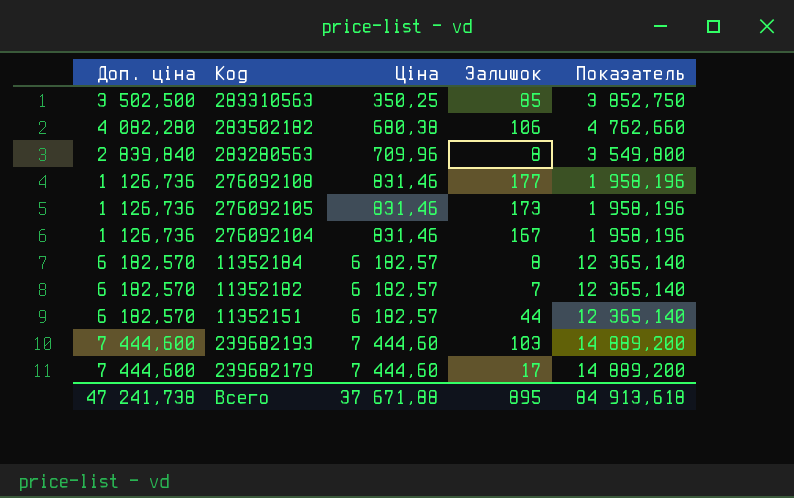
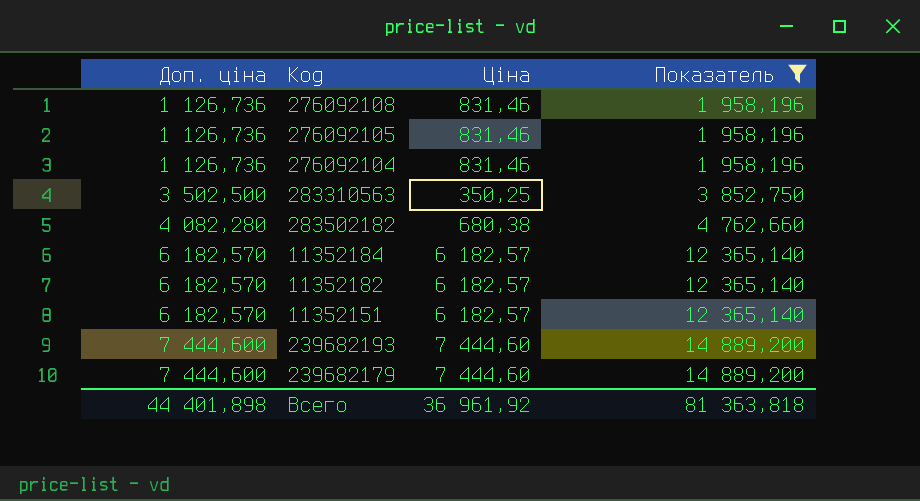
filter: none -> Показатель != 3 549,800
row order: Ціна ascending -> Доп. ціна ascending
column Залишок | position: 4 -> none
Всего | Доп. ціна: 47 241,738 -> 44 401,898
Всего | Ціна: 37 671,88 -> 36 961,92
Всего | Показатель: 84 913,618 -> 81 363,818

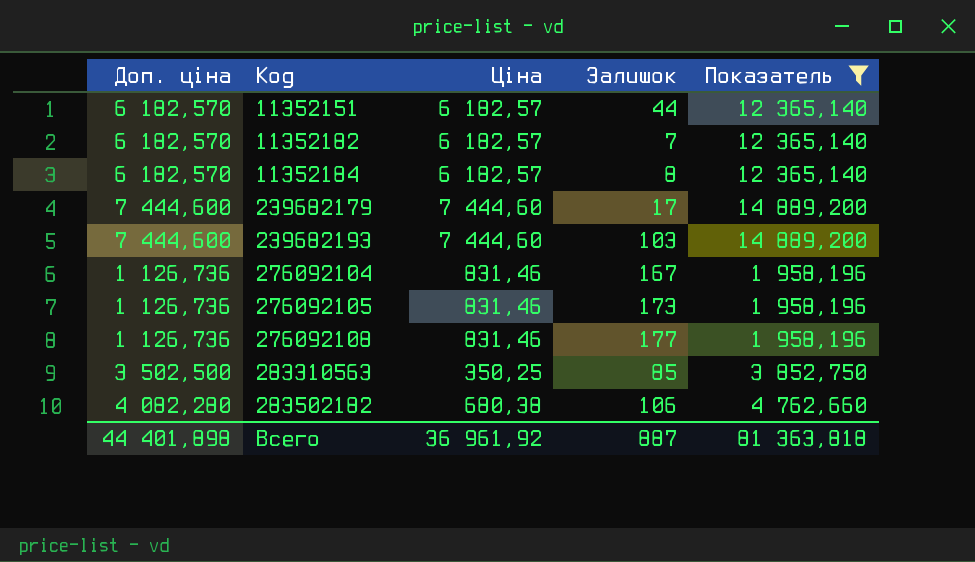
row order: Доп. ціна ascending -> Код ascending
column Залишок | position: none -> 4

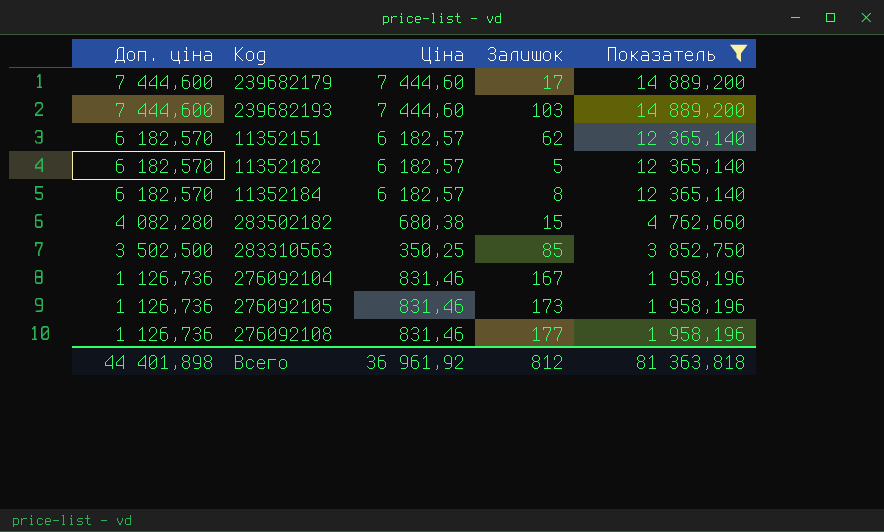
row order: Код ascending -> Доп. ціна descending
11352151 | Залишок: 44 -> 62
11352182 | Залишок: 7 -> 5
283502182 | Залишок: 106 -> 15
Всего | Залишок: 887 -> 812

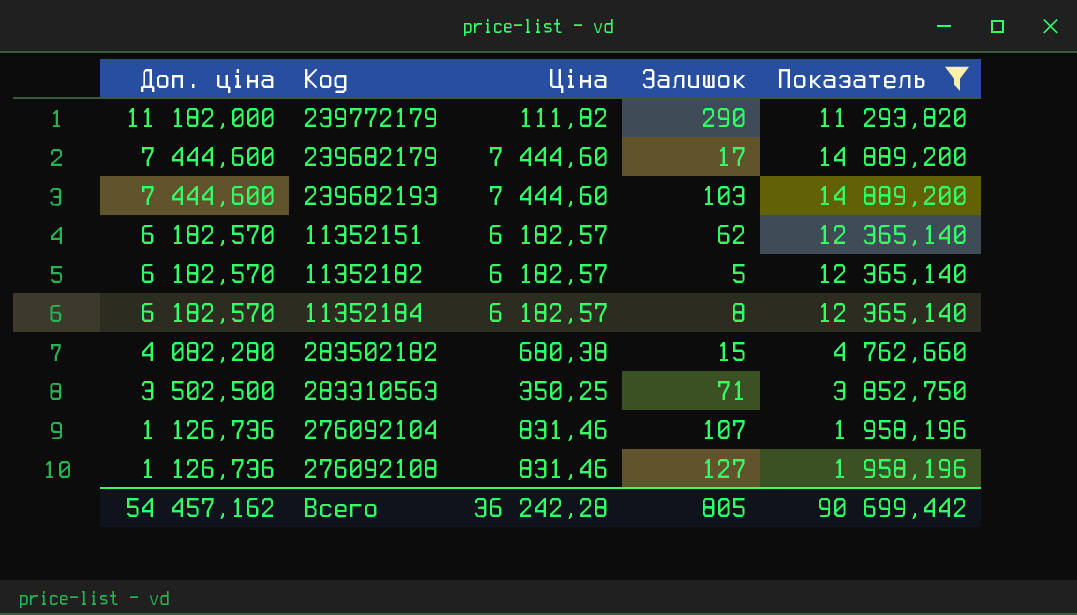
row 276092105: 1 126,736 | 831,46 | 173 | 1 958,196 -> none
row 239772179: none -> 11 182,000 | 111,82 | 290 | 11 293,820
283310563 | Залишок: 85 -> 71
276092104 | Залишок: 167 -> 107
276092108 | Залишок: 177 -> 127
Всего | Доп. ціна: 44 401,898 -> 54 457,162
Всего | Ціна: 36 961,92 -> 36 242,28
Всего | Залишок: 812 -> 805
Всего | Показатель: 81 363,818 -> 90 699,442

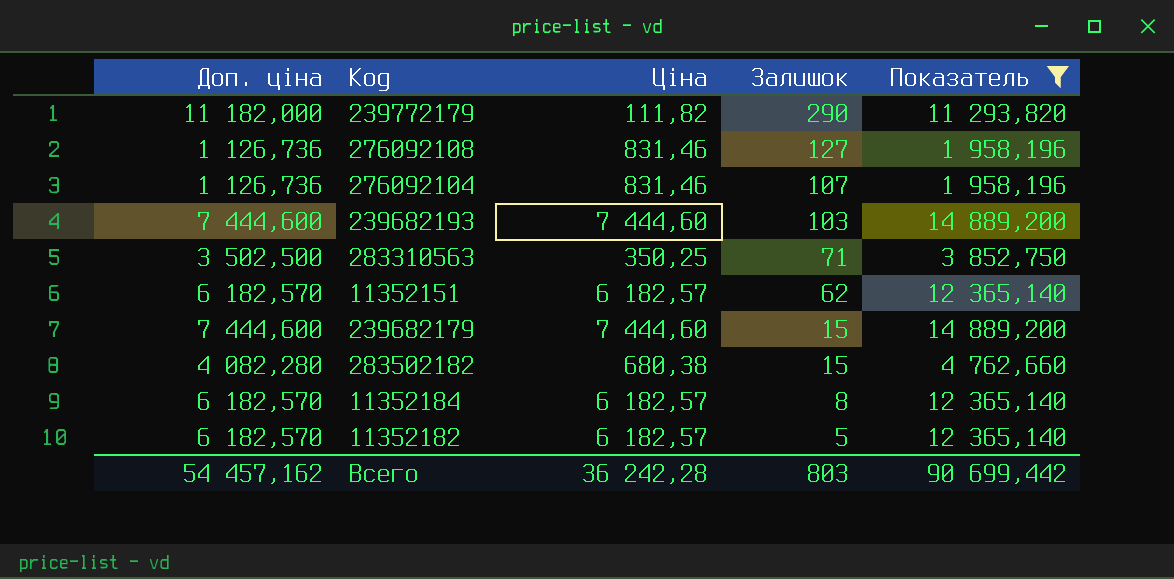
row order: Доп. ціна descending -> Залишок descending
239682179 | Залишок: 17 -> 15
Всего | Залишок: 805 -> 803

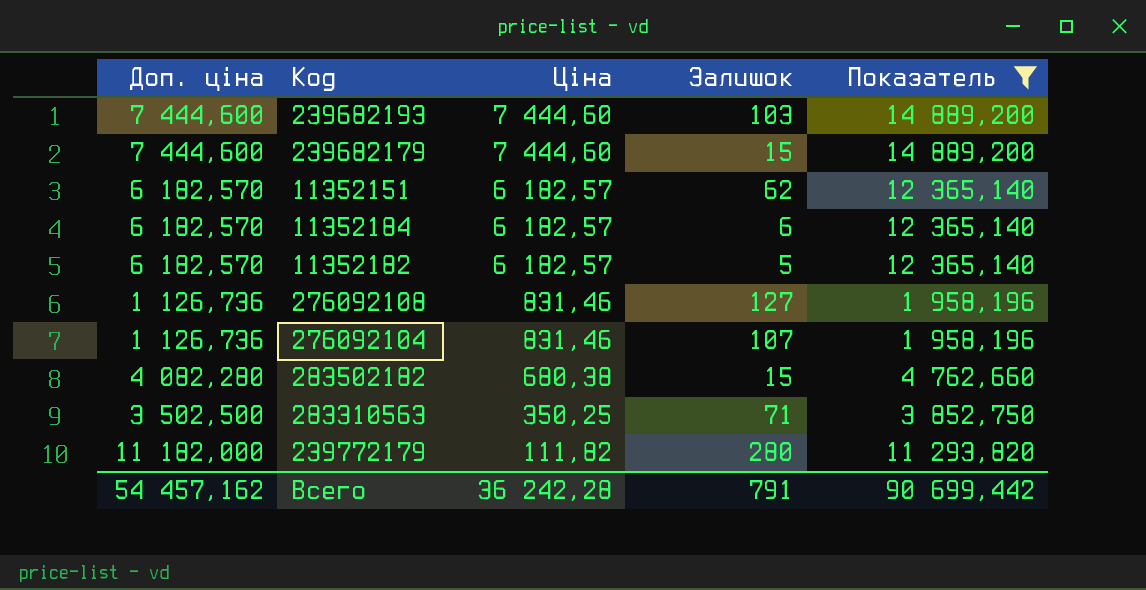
row order: Залишок descending -> Ціна descending
11352184 | Залишок: 8 -> 6
239772179 | Залишок: 290 -> 280
Всего | Залишок: 803 -> 791

